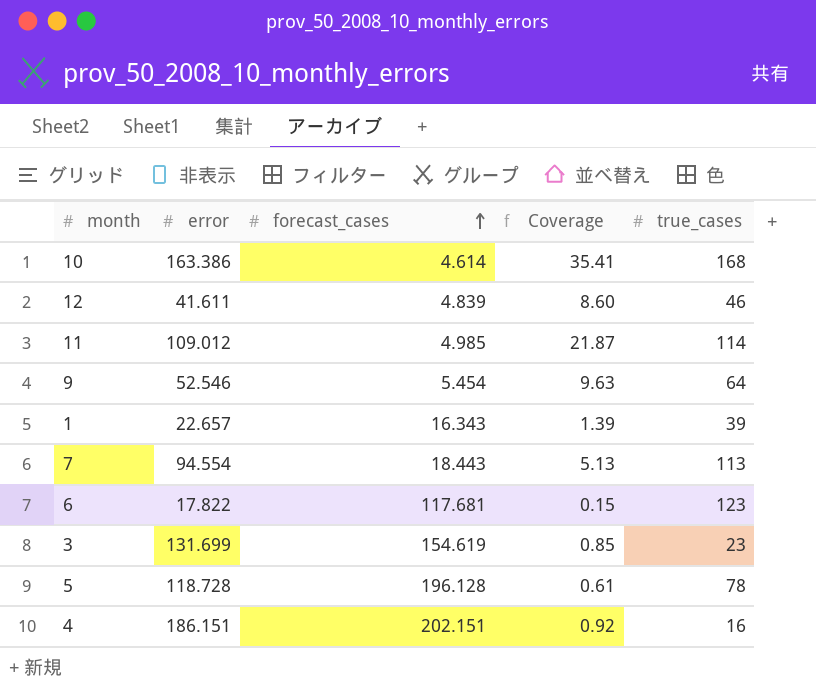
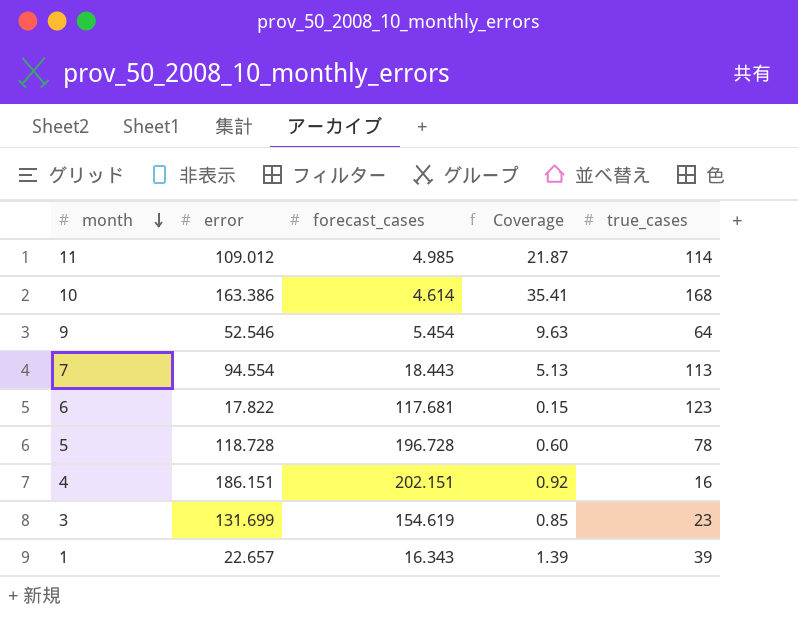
row order: forecast_cases ascending -> month descending
row 12: 41.611 | 4.839 | 8.60 | 46 -> none
5 | forecast_cases: 196.128 -> 196.728
5 | Coverage: 0.61 -> 0.60

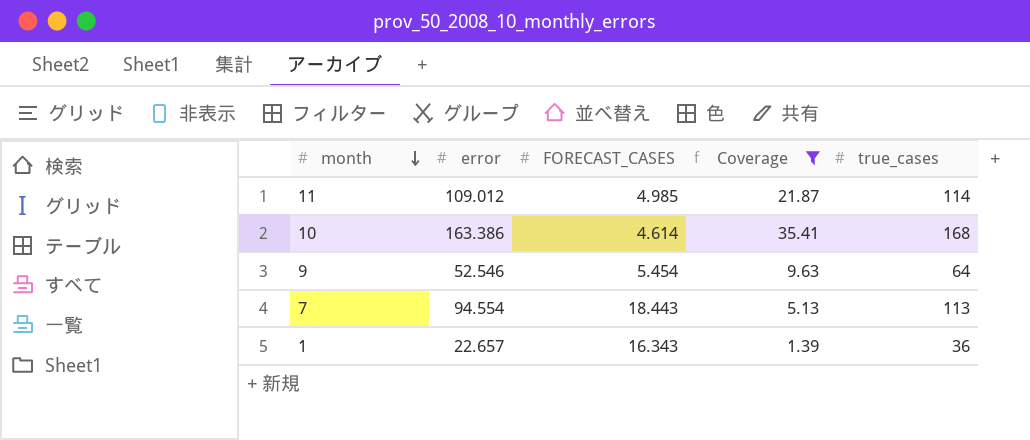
filter: none -> Coverage >= 1.39
column name: forecast_cases -> FORECAST_CASES
1 | true_cases: 39 -> 36

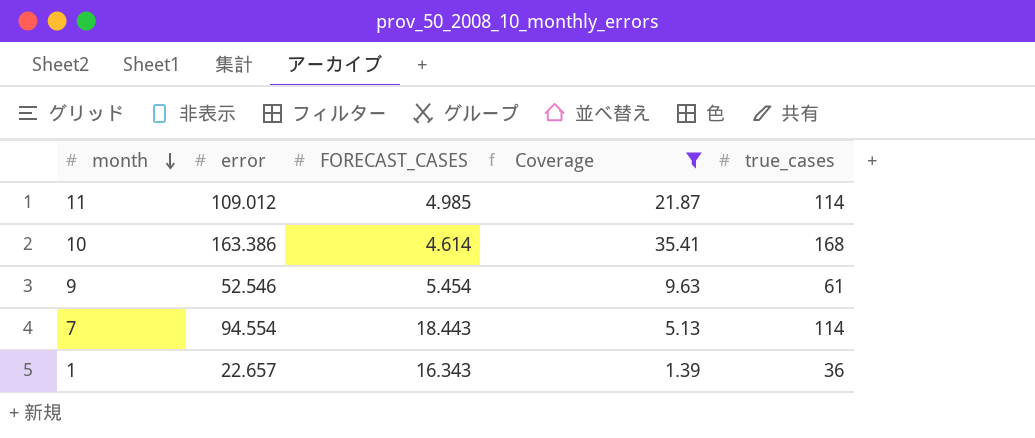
9 | true_cases: 64 -> 61
7 | true_cases: 113 -> 114

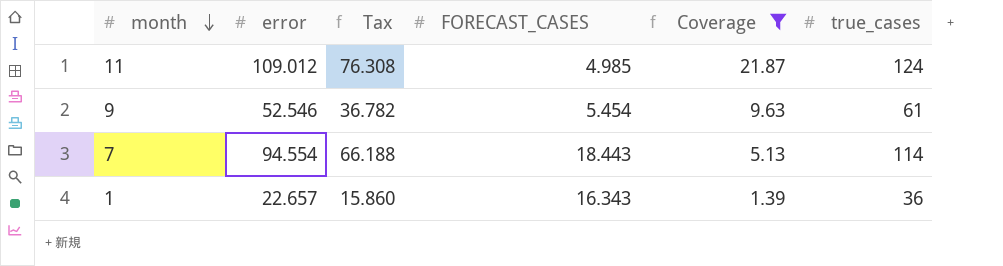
column Tax | formula: none -> [error] * 0.7
row 10: 163.386 | 4.614 | 35.41 | 168 -> none
11 | true_cases: 114 -> 124

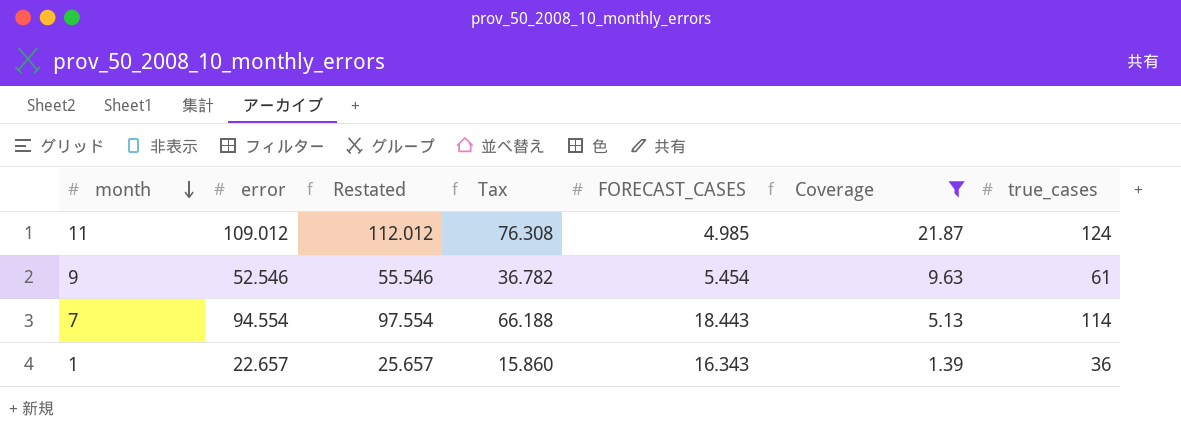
column Restated | formula: none -> [error] + 3

